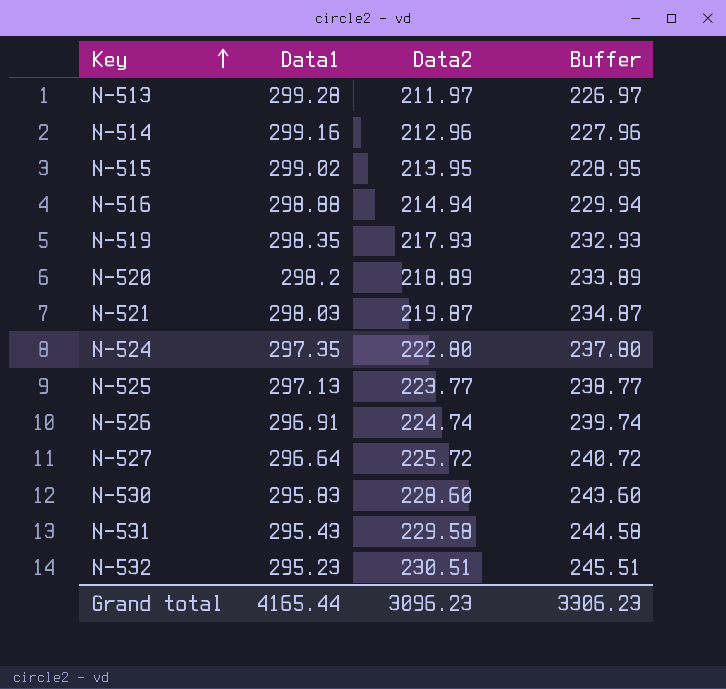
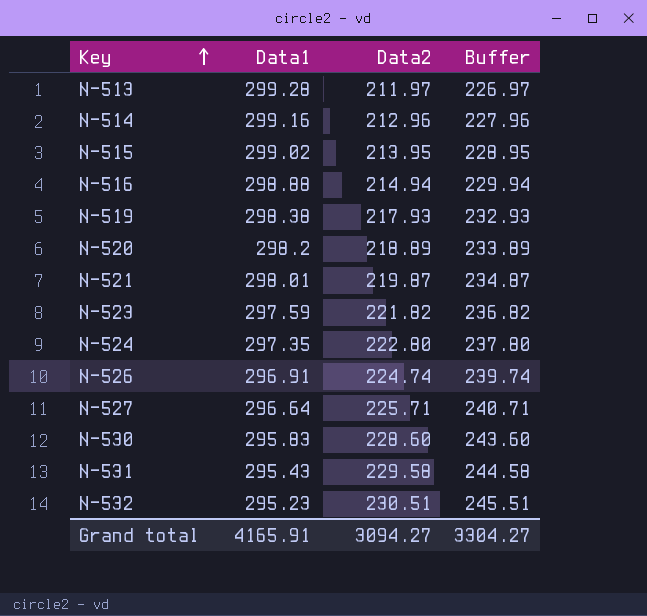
row N-525: 297.13 | 223.77 | 238.77 -> none
N-519 | Data1: 298.35 -> 298.38
N-521 | Data1: 298.03 -> 298.01
row N-523: none -> 297.59 | 221.82 | 236.82
N-527 | Data2: 225.72 -> 225.71
N-527 | Buffer: 240.72 -> 240.71
Grand total | Data1: 4165.44 -> 4165.91
Grand total | Data2: 3096.23 -> 3094.27
Grand total | Buffer: 3306.23 -> 3304.27

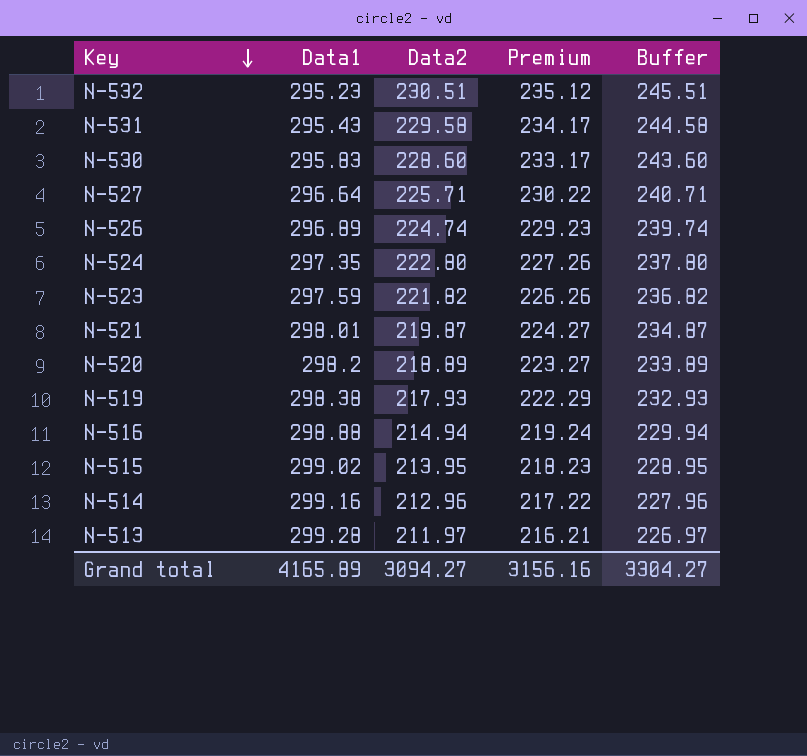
row order: Key ascending -> Key descending
column Premium | formula: none -> [Data2] * 1.02
N-526 | Data1: 296.91 -> 296.89
Grand total | Data1: 4165.91 -> 4165.89

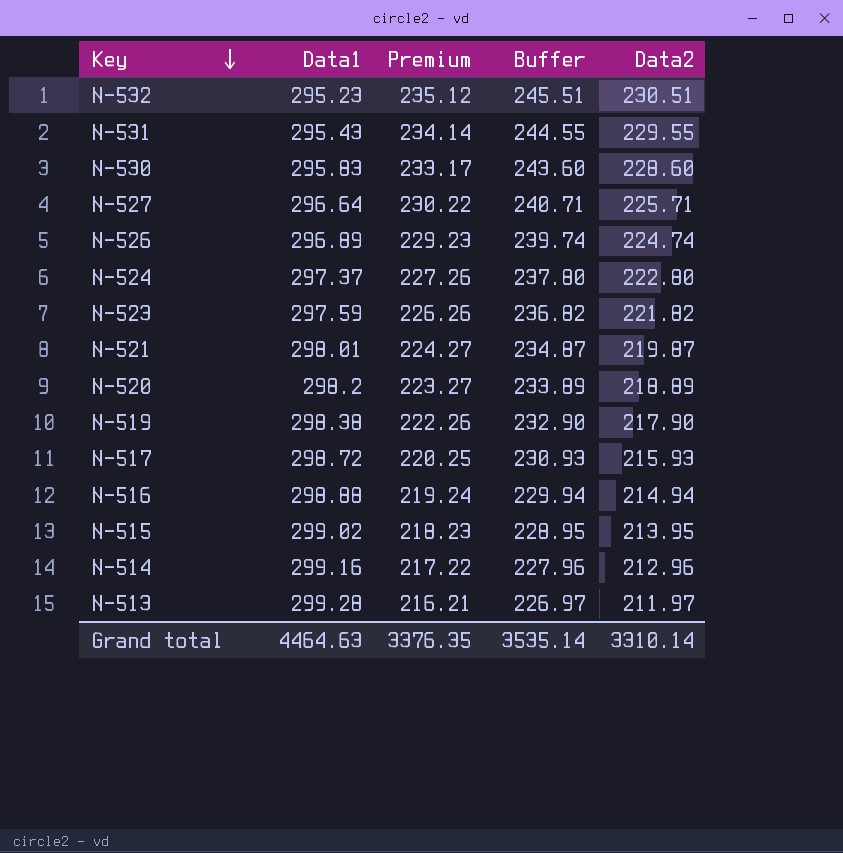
column Data2 | position: 3 -> 5
N-531 | Premium: 234.17 -> 234.14
N-531 | Buffer: 244.58 -> 244.55
N-531 | Data2: 229.58 -> 229.55
N-524 | Data1: 297.35 -> 297.37
N-519 | Premium: 222.29 -> 222.26
N-519 | Buffer: 232.93 -> 232.90
N-519 | Data2: 217.93 -> 217.90
row N-517: none -> 298.72 | 220.25 | 230.93 | 215.93
Grand total | Data1: 4165.89 -> 4464.63
Grand total | Premium: 3156.16 -> 3376.35
Grand total | Buffer: 3304.27 -> 3535.14
Grand total | Data2: 3094.27 -> 3310.14

